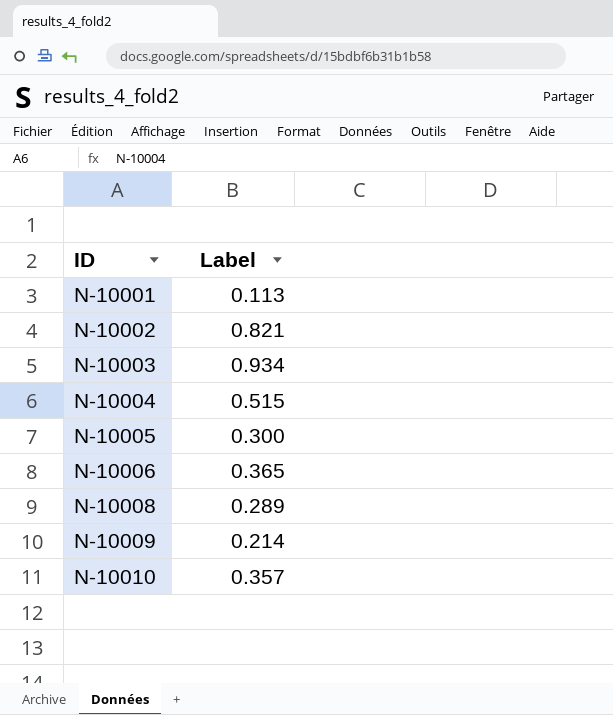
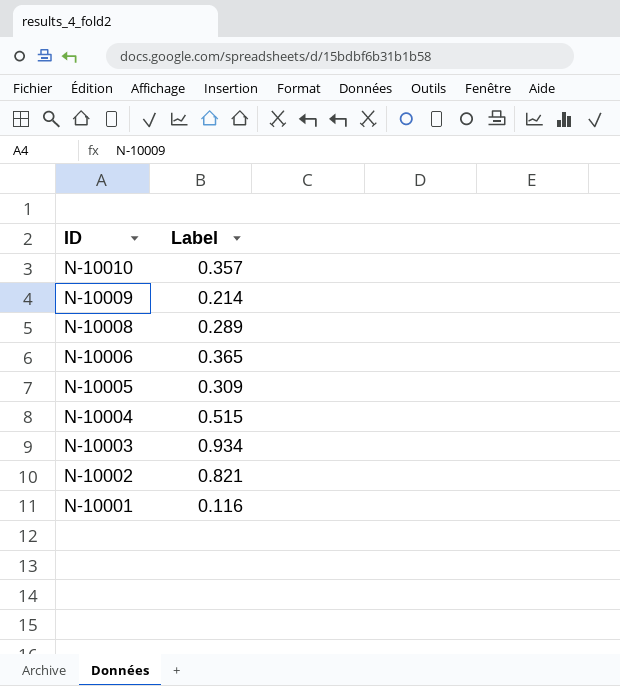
row order: ID ascending -> ID descending
N-10005 | Label: 0.300 -> 0.309
N-10001 | Label: 0.113 -> 0.116

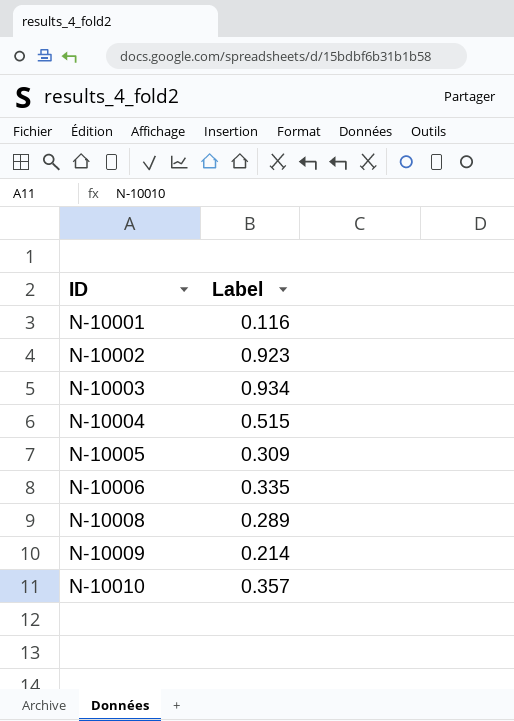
row order: ID descending -> ID ascending
N-10002 | Label: 0.821 -> 0.923
N-10006 | Label: 0.365 -> 0.335

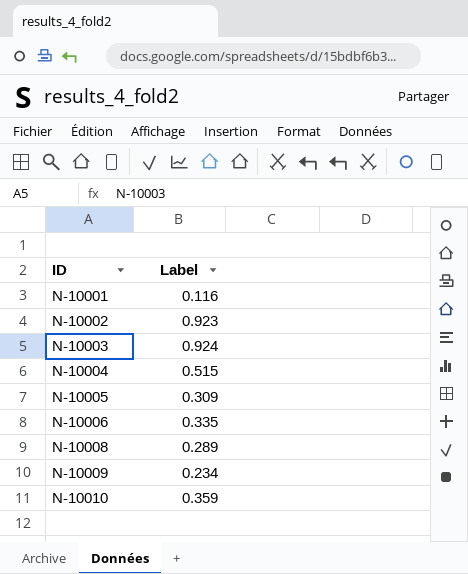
N-10003 | Label: 0.934 -> 0.924
N-10009 | Label: 0.214 -> 0.234
N-10010 | Label: 0.357 -> 0.359

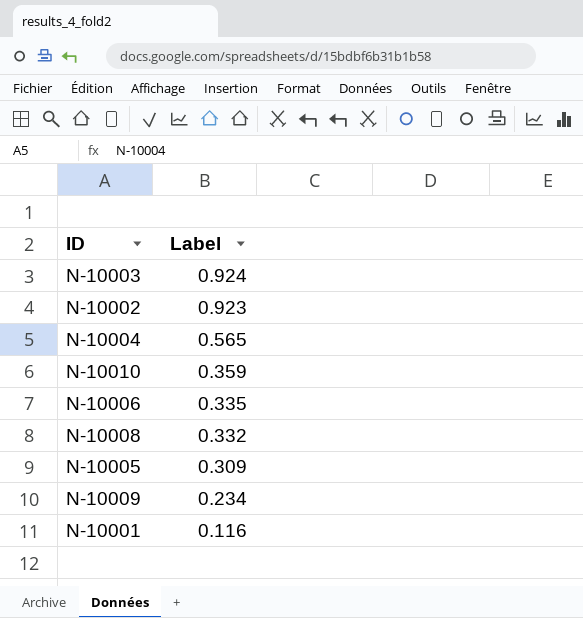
row order: ID ascending -> Label descending
N-10004 | Label: 0.515 -> 0.565
N-10008 | Label: 0.289 -> 0.332

